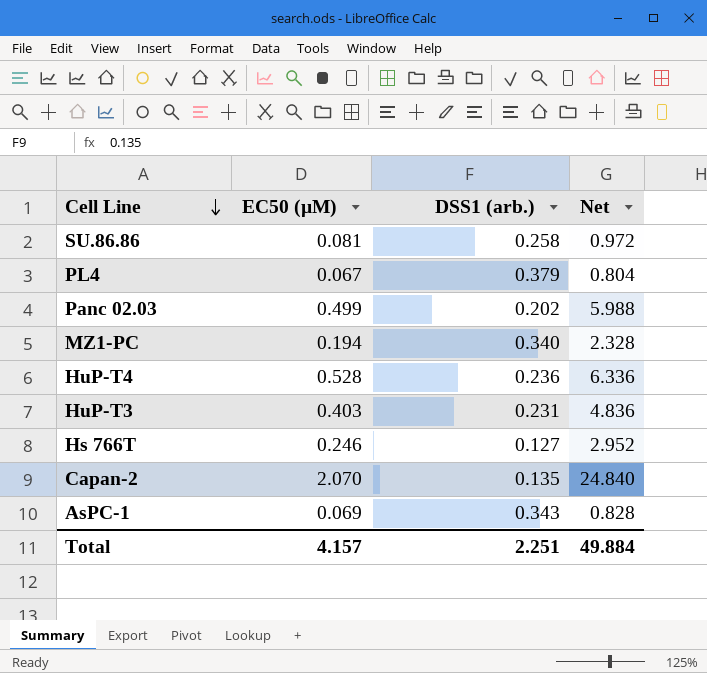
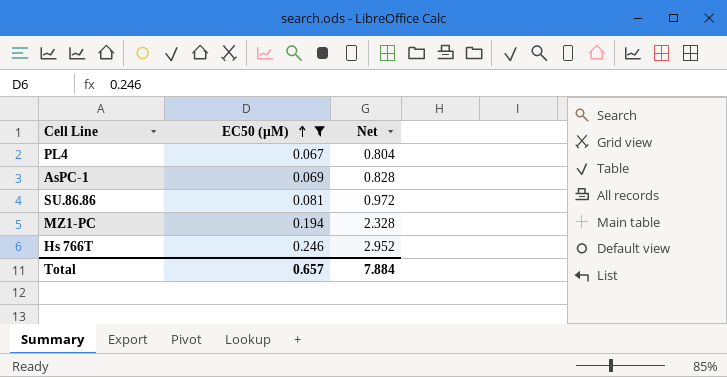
filter: none -> EC50 (µM) <= 0.246
row order: Cell Line descending -> EC50 (µM) ascending
column DSS1 (arb.) | position: 3 -> none
Total | EC50 (µM): 4.157 -> 0.657
Total | Net: 49.884 -> 7.884

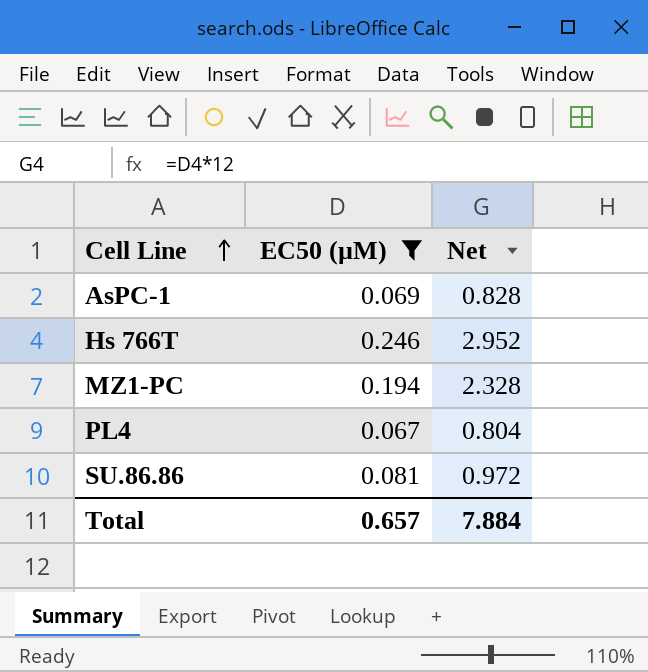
row order: EC50 (µM) ascending -> Cell Line ascending

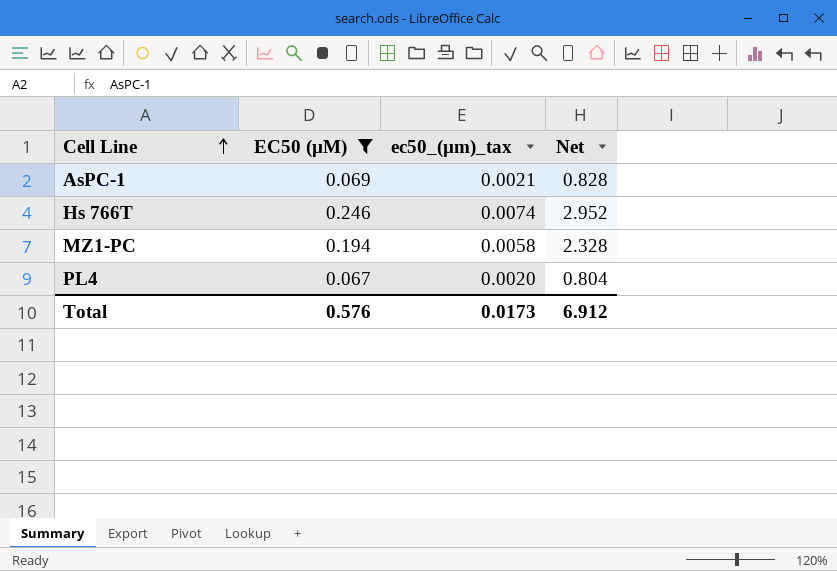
column ec50_(µm)_tax | formula: none -> [EC50 (µM)] * 0.03
row SU.86.86: 0.081 | 0.972 -> none
Total | EC50 (µM): 0.657 -> 0.576
Total | Net: 7.884 -> 6.912

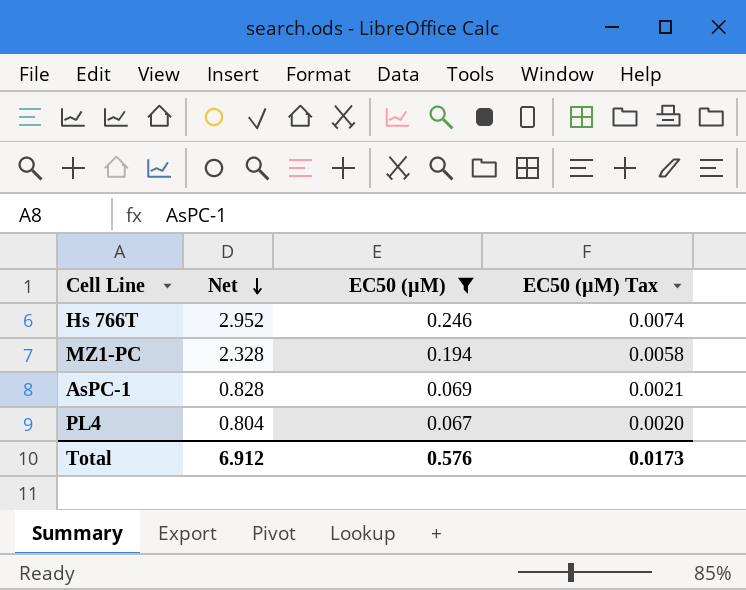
row order: Cell Line ascending -> Net descending
column Net | position: 4 -> 2
column name: ec50_(µm)_tax -> EC50 (µM) Tax

